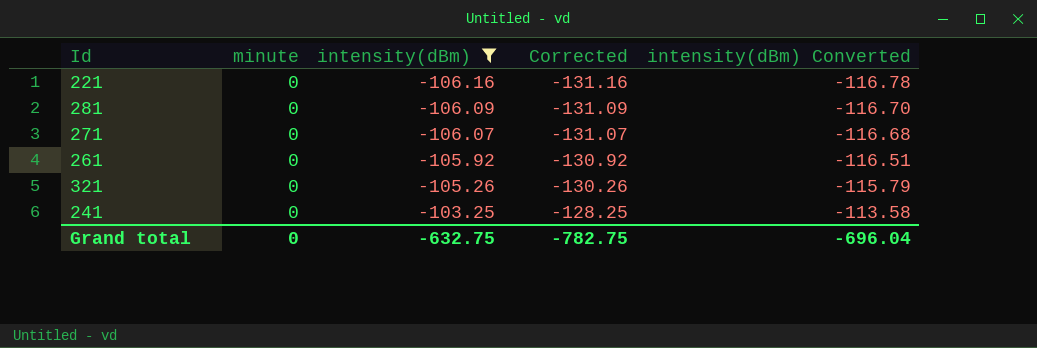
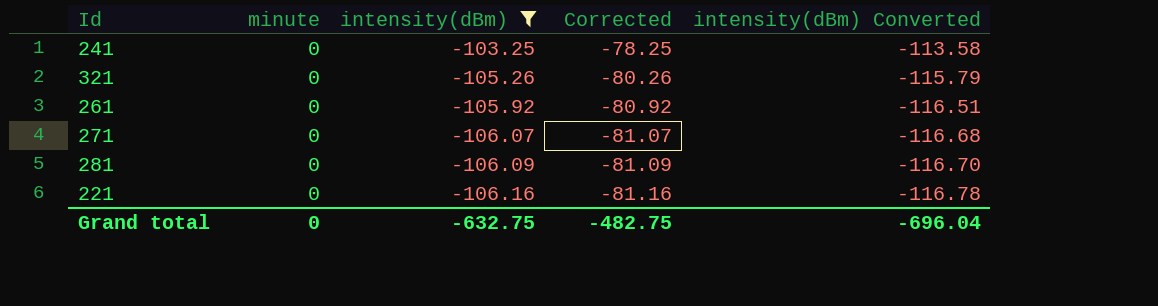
row order: intensity(dBm) ascending -> intensity(dBm) descending
column Corrected | formula: [intensity(dBm)] - 25 -> [intensity(dBm)] + 25
Grand total | Corrected: -782.75 -> -482.75

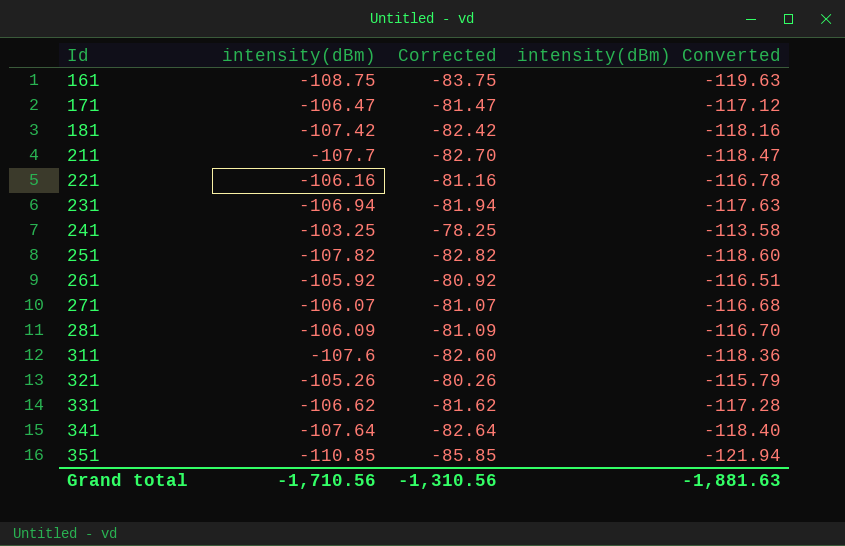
filter: intensity(dBm) >= -106.16 -> none
row order: intensity(dBm) descending -> Id ascending
column minute | position: 2 -> none
Grand total | intensity(dBm): -632.75 -> -1,710.56
Grand total | Corrected: -482.75 -> -1,310.56
Grand total | intensity(dBm) Converted: -696.04 -> -1,881.63

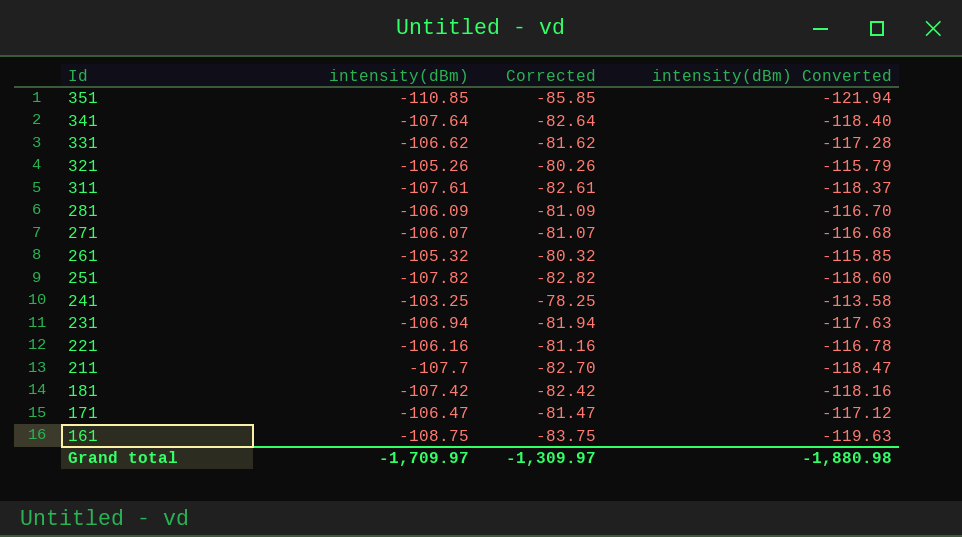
row order: Id ascending -> Id descending
311 | intensity(dBm): -107.6 -> -107.61
311 | Corrected: -82.60 -> -82.61
311 | intensity(dBm) Converted: -118.36 -> -118.37
261 | intensity(dBm): -105.92 -> -105.32
261 | Corrected: -80.92 -> -80.32
261 | intensity(dBm) Converted: -116.51 -> -115.85
Grand total | intensity(dBm): -1,710.56 -> -1,709.97
Grand total | Corrected: -1,310.56 -> -1,309.97
Grand total | intensity(dBm) Converted: -1,881.63 -> -1,880.98

